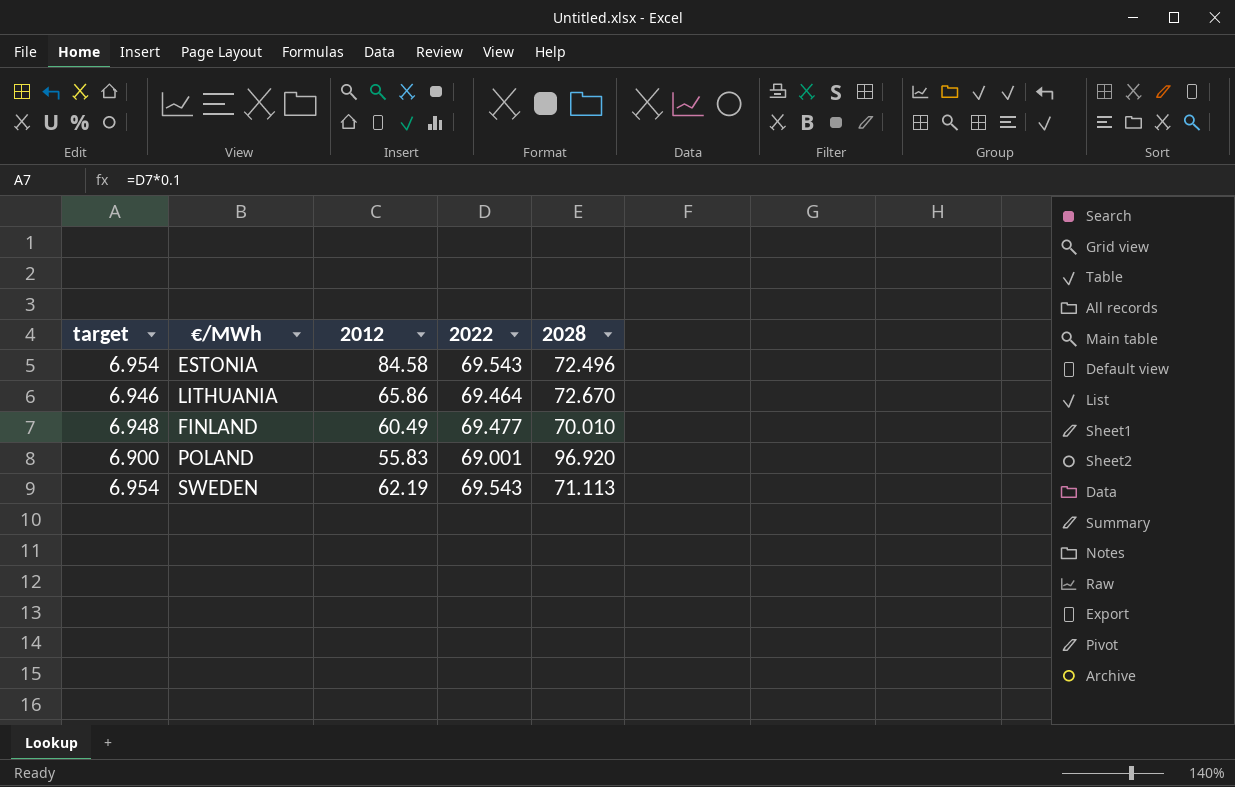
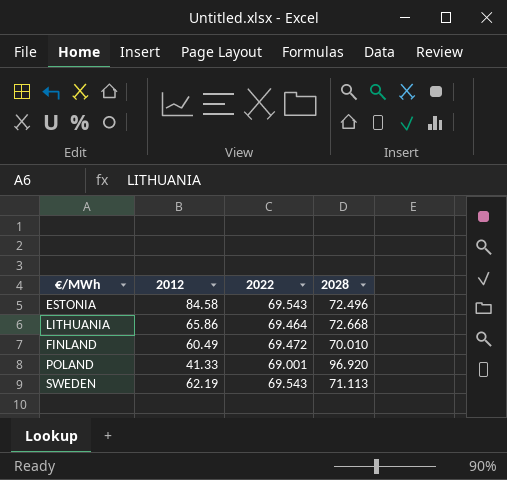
column target | formula: [2022] * 0.1 -> none
LITHUANIA | 2028: 72.670 -> 72.668
FINLAND | 2022: 69.477 -> 69.472
POLAND | 2012: 55.83 -> 41.33

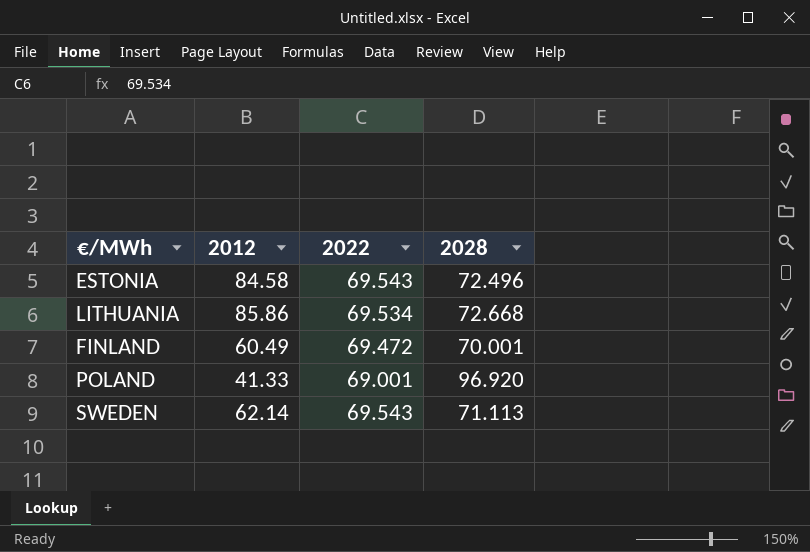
LITHUANIA | 2012: 65.86 -> 85.86
LITHUANIA | 2022: 69.464 -> 69.534
FINLAND | 2028: 70.010 -> 70.001
SWEDEN | 2012: 62.19 -> 62.14

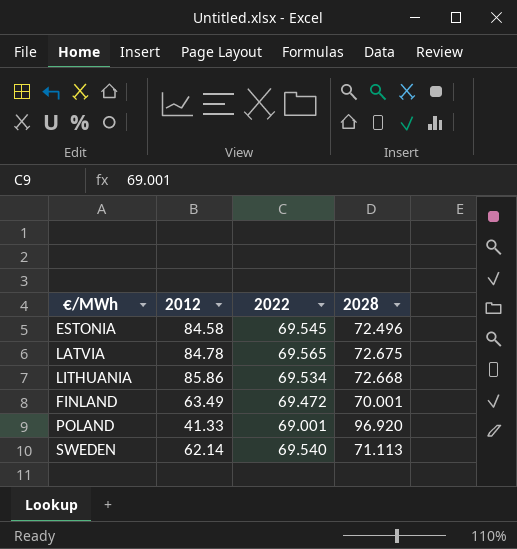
ESTONIA | 2022: 69.543 -> 69.545
row LATVIA: none -> 84.78 | 69.565 | 72.675
FINLAND | 2012: 60.49 -> 63.49
SWEDEN | 2022: 69.543 -> 69.540

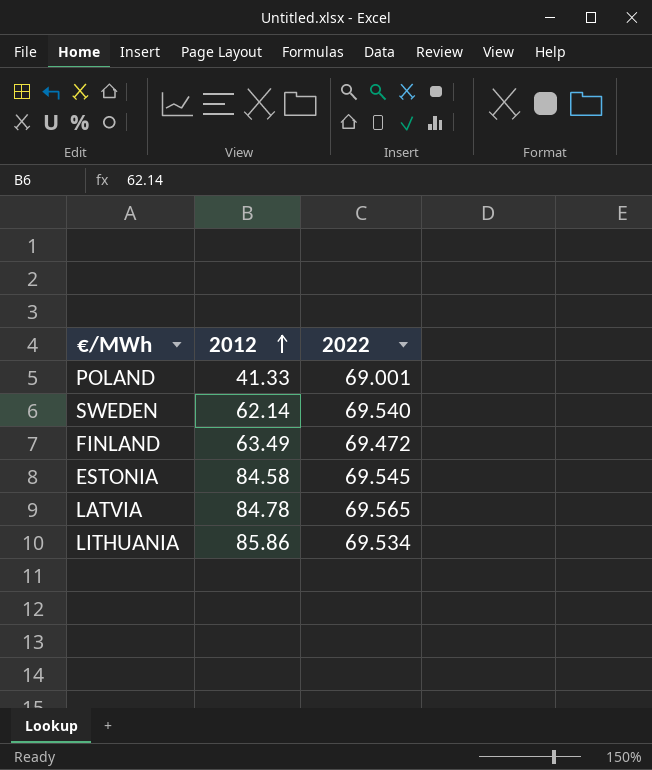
row order: none -> 2012 ascending
column 2028 | position: 4 -> none

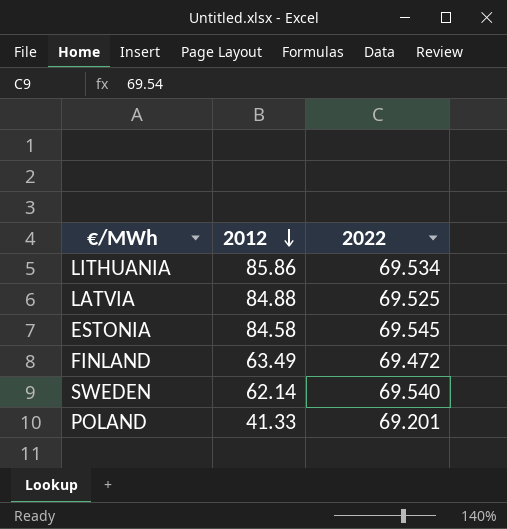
row order: 2012 ascending -> 2012 descending
LATVIA | 2012: 84.78 -> 84.88
LATVIA | 2022: 69.565 -> 69.525
POLAND | 2022: 69.001 -> 69.201

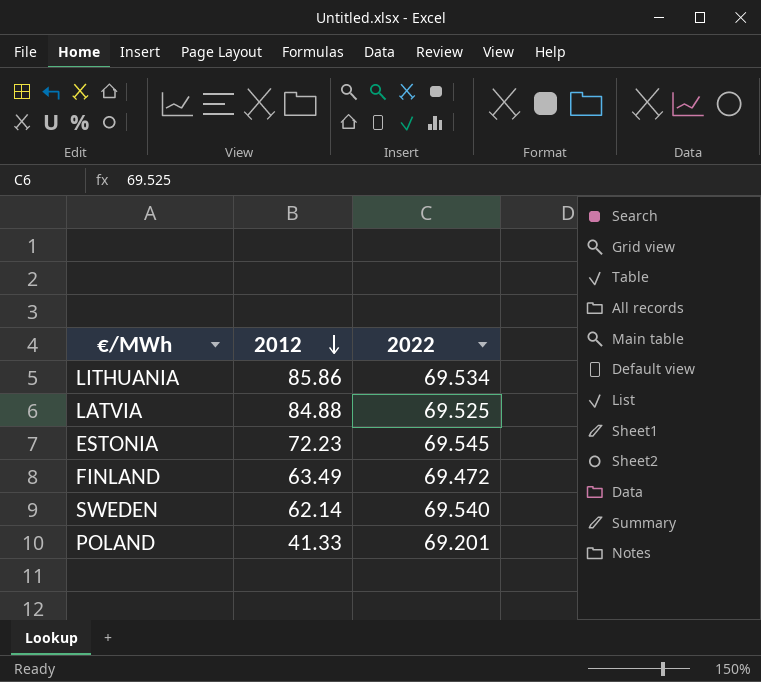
ESTONIA | 2012: 84.58 -> 72.23

